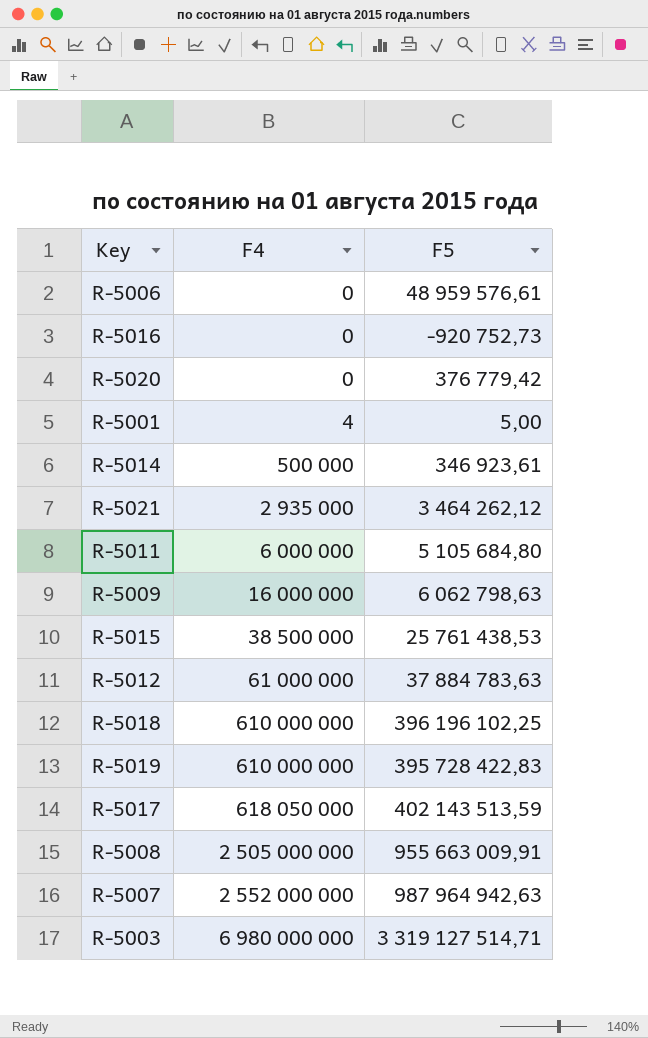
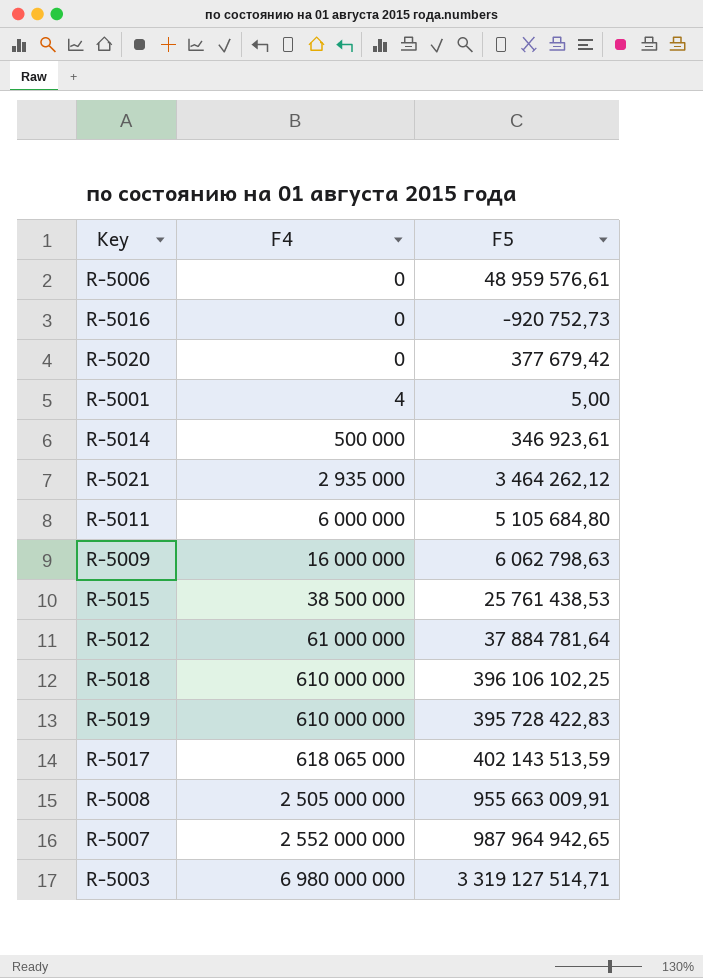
R-5020 | F5: 376 779,42 -> 377 679,42
R-5012 | F5: 37 884 783,63 -> 37 884 781,64
R-5018 | F5: 396 196 102,25 -> 396 106 102,25
R-5017 | F4: 618 050 000 -> 618 065 000
R-5007 | F5: 987 964 942,63 -> 987 964 942,65

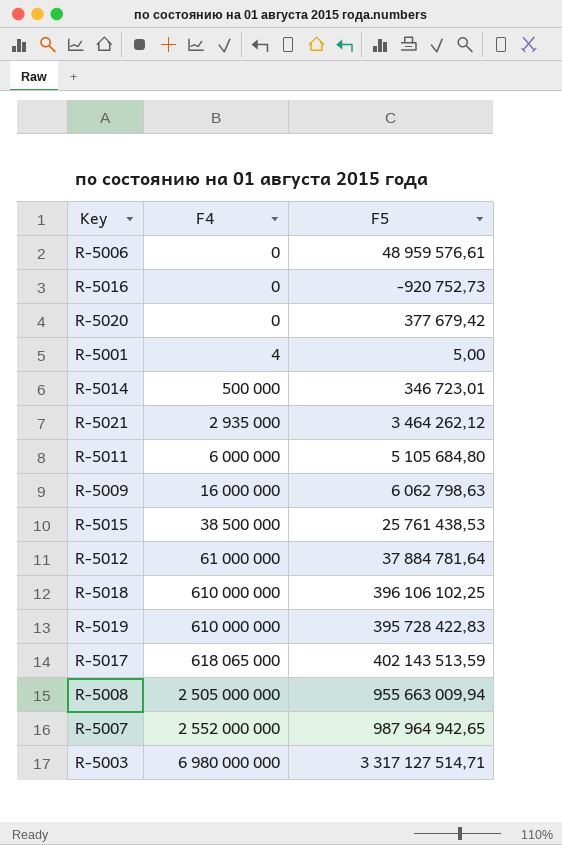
R-5014 | F5: 346 923,61 -> 346 723,01
R-5008 | F5: 955 663 009,91 -> 955 663 009,94
R-5003 | F5: 3 319 127 514,71 -> 3 317 127 514,71

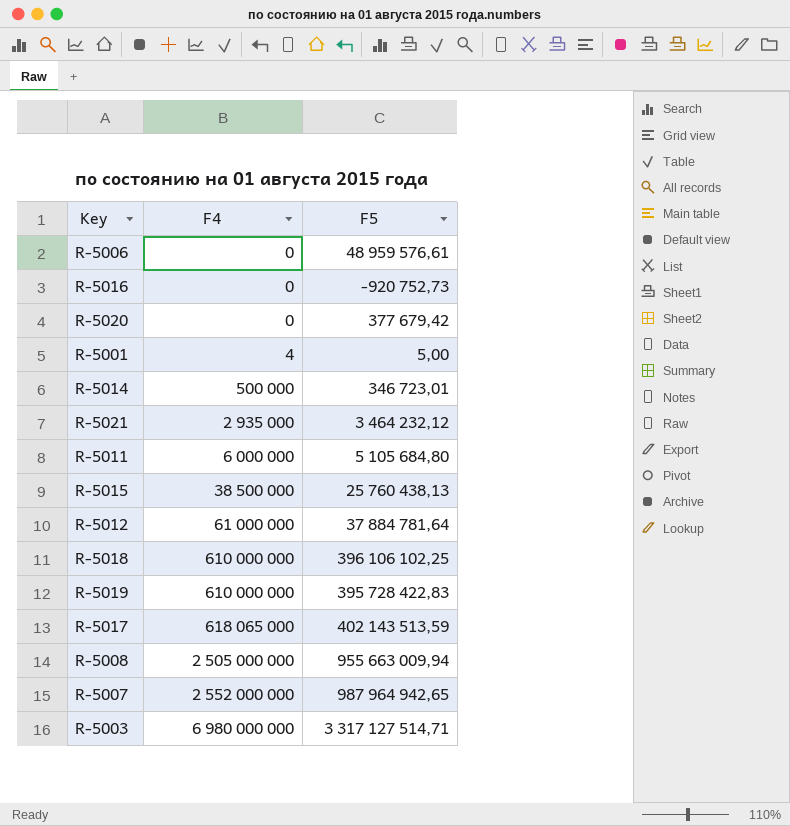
row R-5009: 16 000 000 | 6 062 798,63 -> none
R-5021 | F5: 3 464 262,12 -> 3 464 232,12
R-5015 | F5: 25 761 438,53 -> 25 760 438,13

